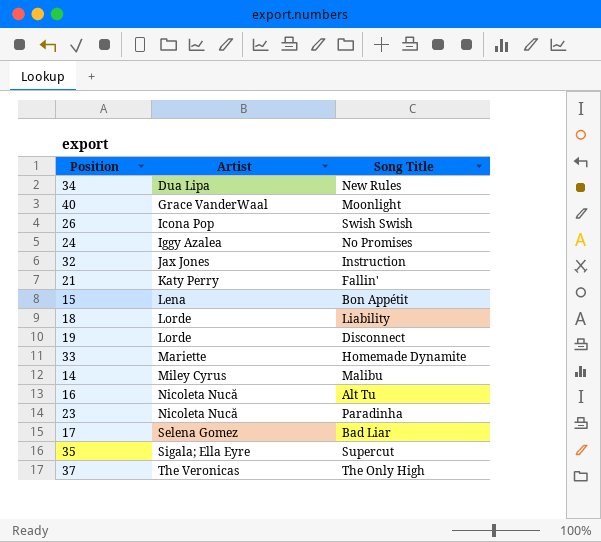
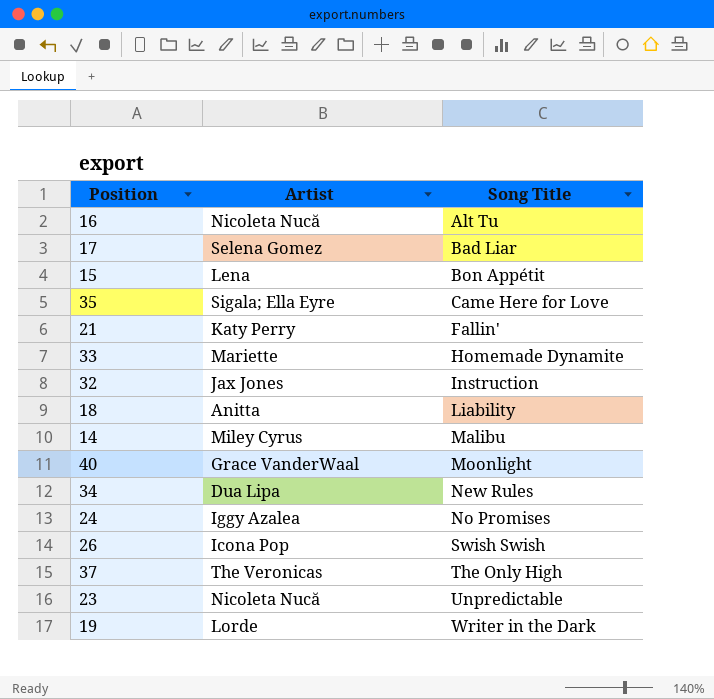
row order: Artist ascending -> Song Title ascending
35 | Song Title: Supercut -> Came Here for Love
18 | Artist: Lorde -> Anitta
23 | Song Title: Paradinha -> Unpredictable
19 | Song Title: Disconnect -> Writer in the Dark

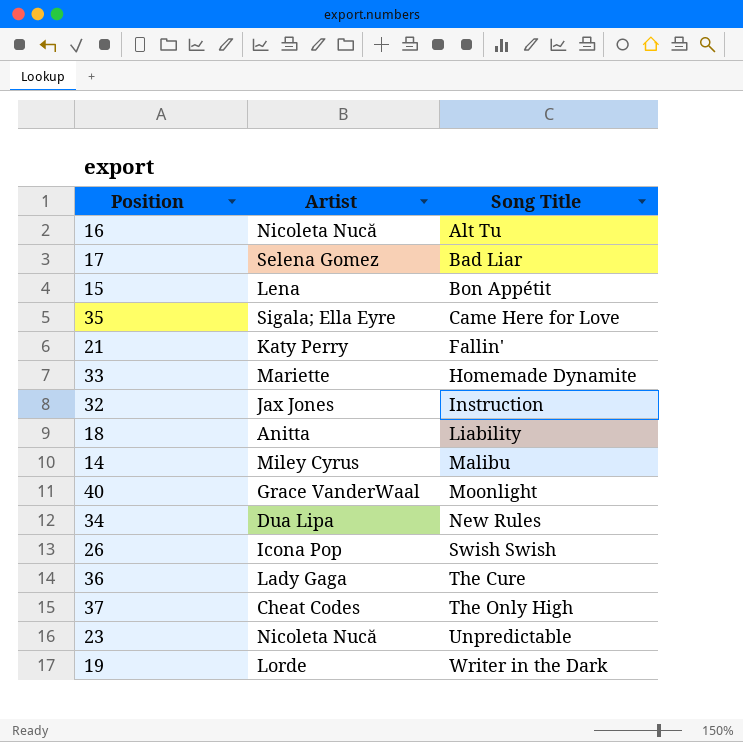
row 24: Iggy Azalea | No Promises -> none
row 36: none -> Lady Gaga | The Cure
37 | Artist: The Veronicas -> Cheat Codes

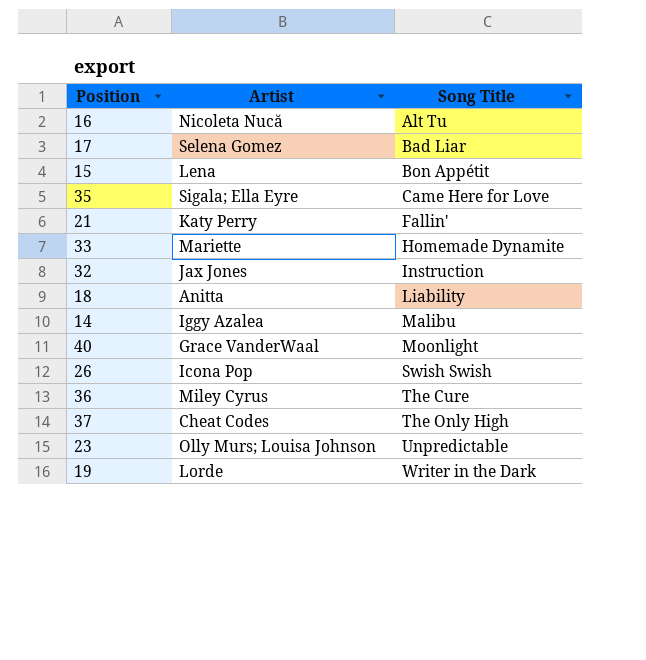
row 34: Dua Lipa | New Rules -> none
14 | Artist: Miley Cyrus -> Iggy Azalea
36 | Artist: Lady Gaga -> Miley Cyrus
23 | Artist: Nicoleta Nucă -> Olly Murs; Louisa Johnson

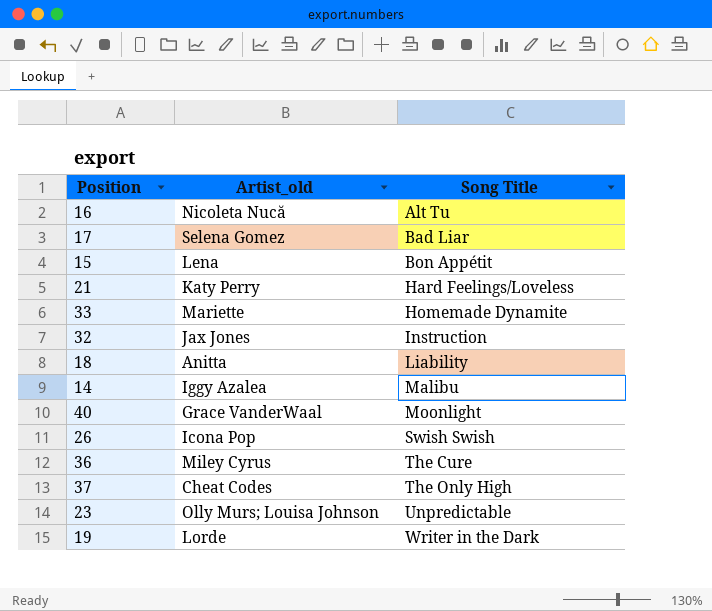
column name: Artist -> Artist_old
row 35: Sigala; Ella Eyre | Came Here for Love -> none
21 | Song Title: Fallin' -> Hard Feelings/Loveless

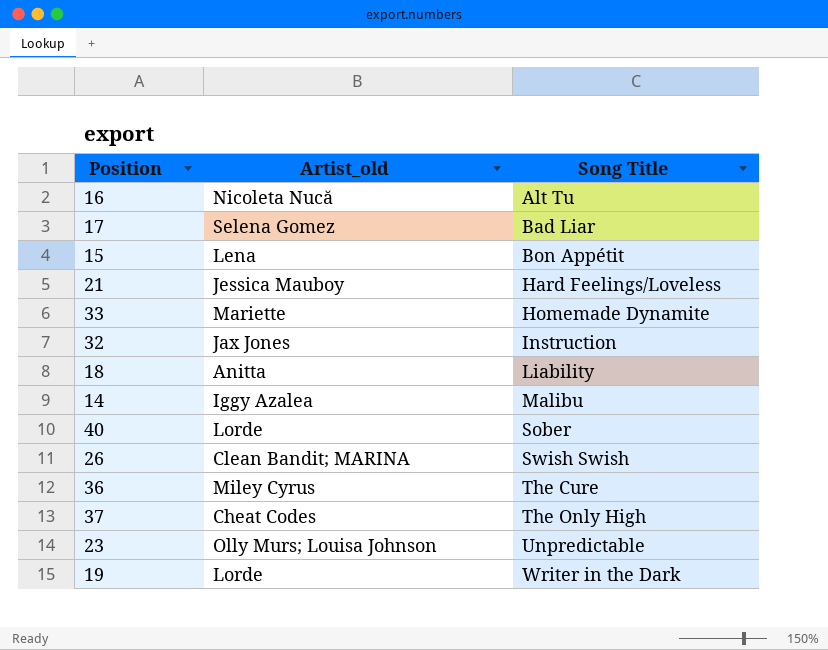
21 | Artist_old: Katy Perry -> Jessica Mauboy
40 | Artist_old: Grace VanderWaal -> Lorde
40 | Song Title: Moonlight -> Sober
26 | Artist_old: Icona Pop -> Clean Bandit; MARINA

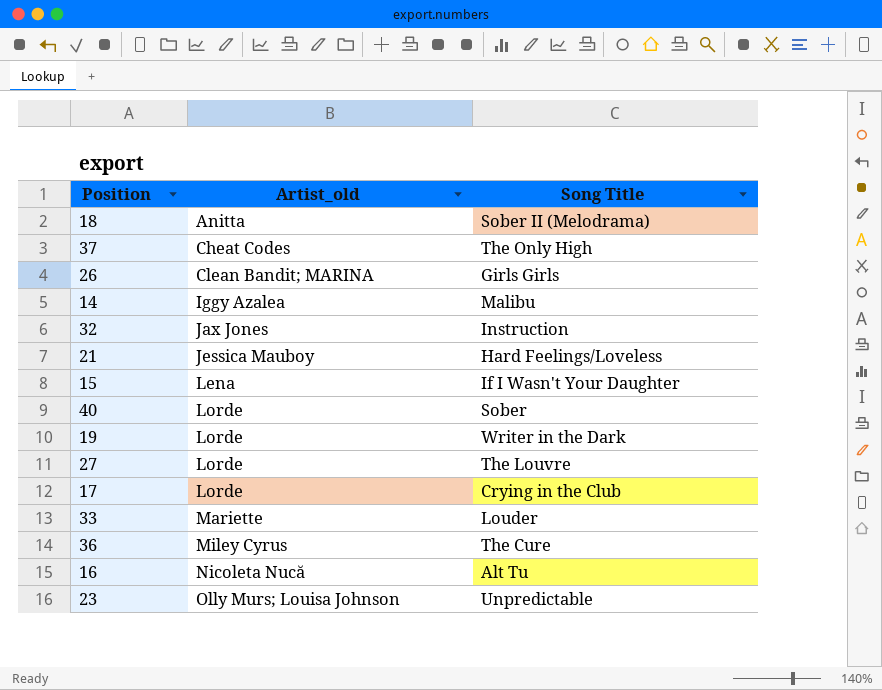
row order: Song Title ascending -> Artist_old ascending
18 | Song Title: Liability -> Sober II (Melodrama)
26 | Song Title: Swish Swish -> Girls Girls
15 | Song Title: Bon Appétit -> If I Wasn't Your Daughter
row 27: none -> Lorde | The Louvre
17 | Artist_old: Selena Gomez -> Lorde
17 | Song Title: Bad Liar -> Crying in the Club
33 | Song Title: Homemade Dynamite -> Louder

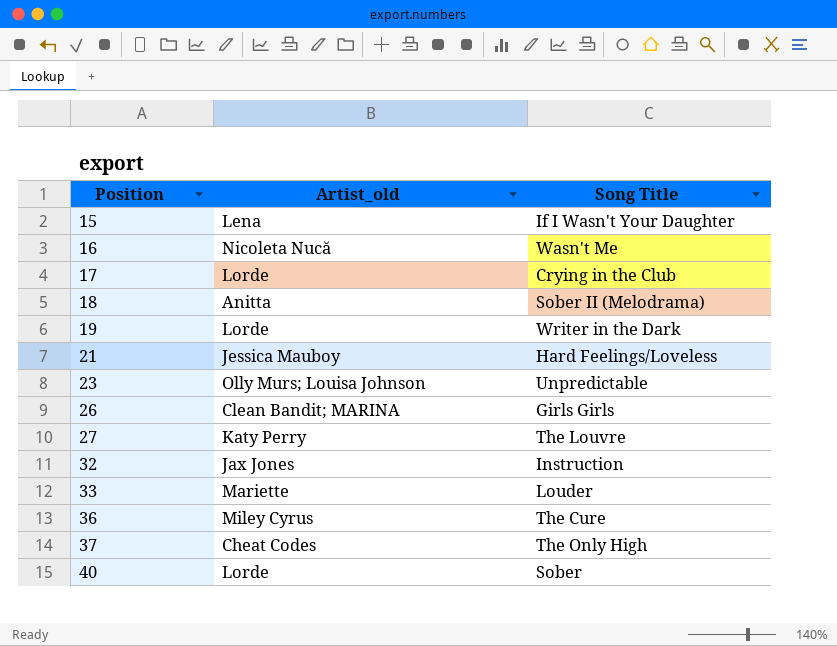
row order: Artist_old ascending -> Position ascending
row 14: Iggy Azalea | Malibu -> none
16 | Song Title: Alt Tu -> Wasn't Me
27 | Artist_old: Lorde -> Katy Perry

